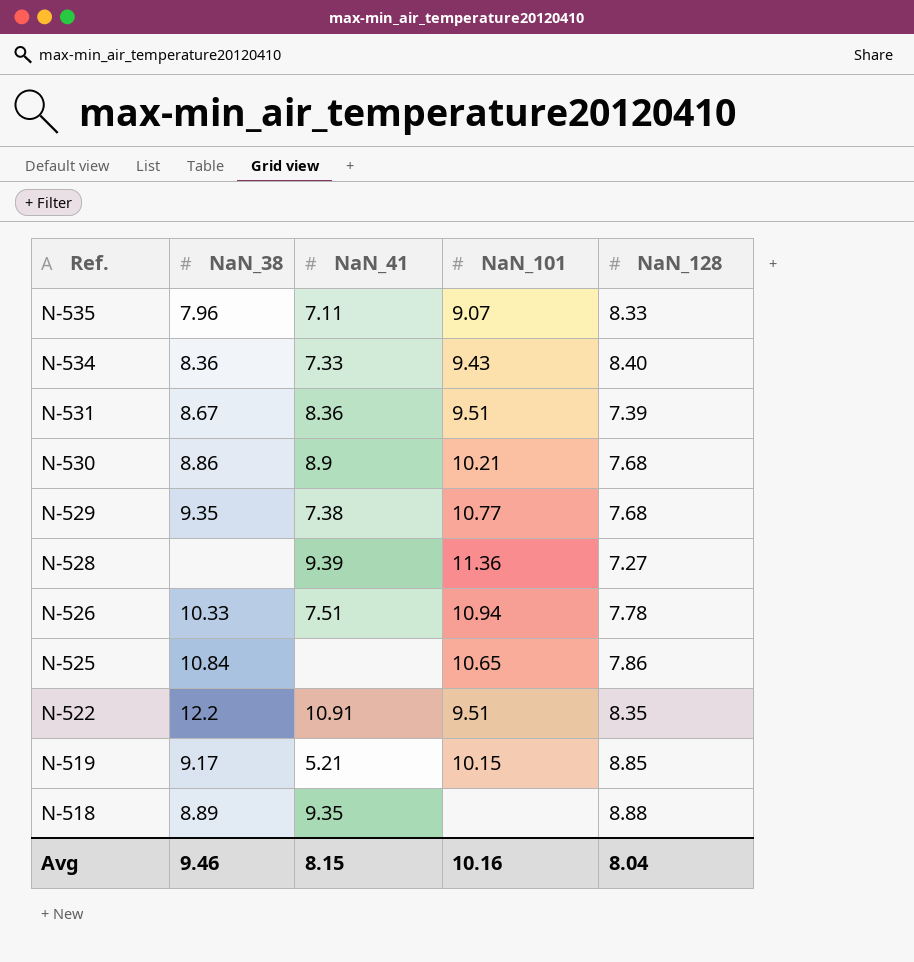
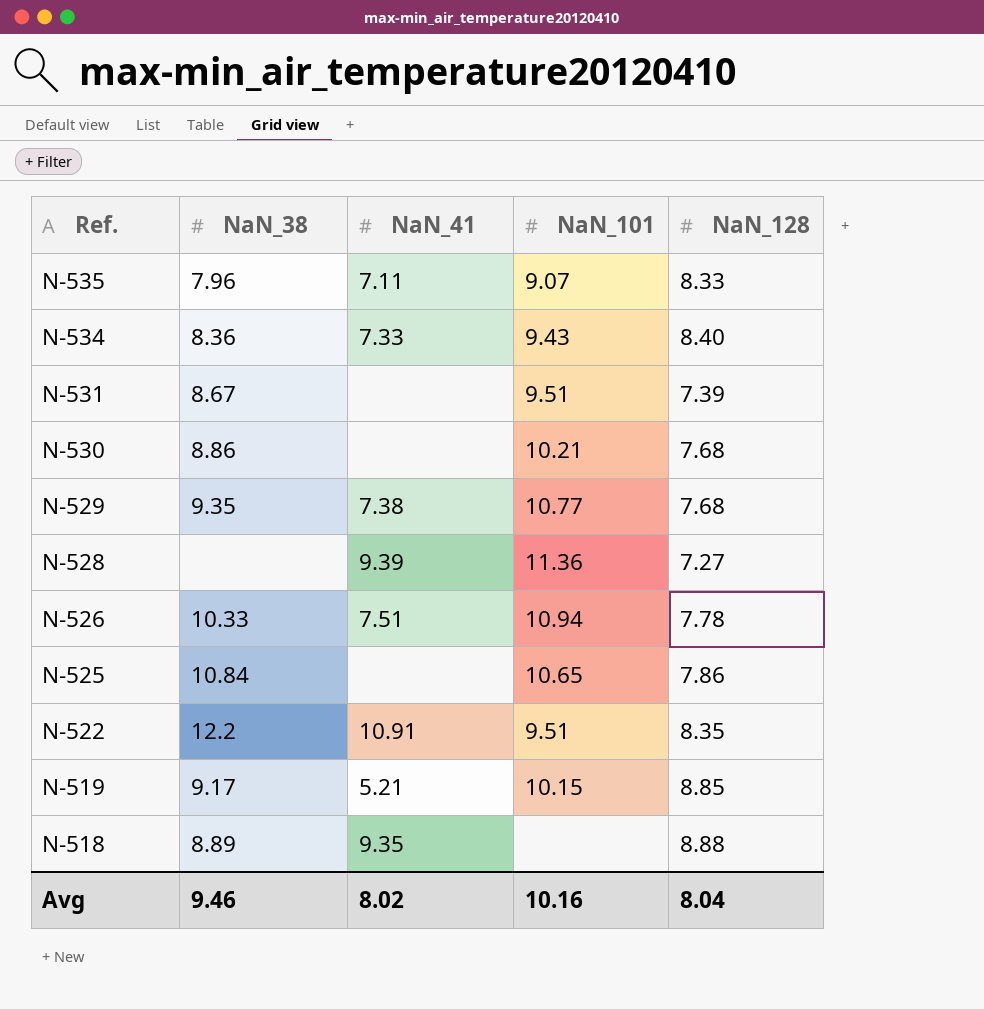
N-531 | NaN_41: 8.36 -> none
N-530 | NaN_41: 8.9 -> none
Avg | NaN_41: 8.15 -> 8.02

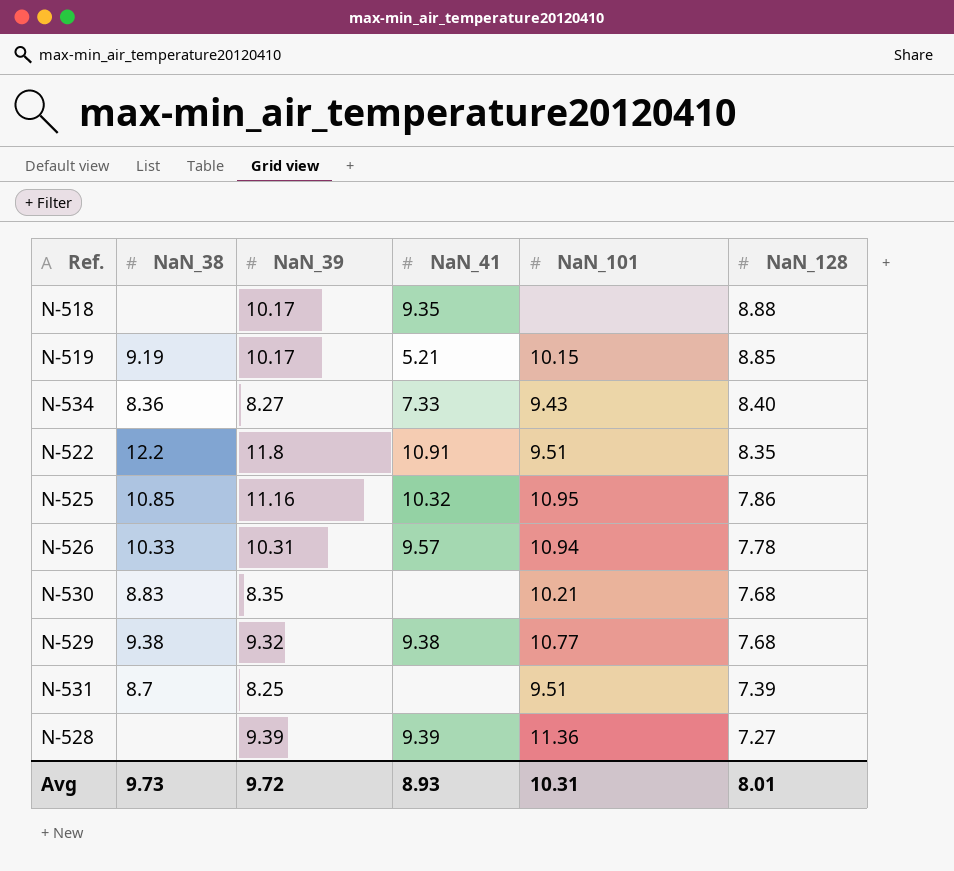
row order: Ref. descending -> NaN_128 descending
column NaN_39 | position: none -> 3
row N-535: 7.96 | 7.11 | 9.07 | 8.33 -> none
N-518 | NaN_38: 8.89 -> none
N-519 | NaN_38: 9.17 -> 9.19
N-525 | NaN_38: 10.84 -> 10.85
N-525 | NaN_41: none -> 10.32
N-525 | NaN_101: 10.65 -> 10.95
N-526 | NaN_41: 7.51 -> 9.57
N-530 | NaN_38: 8.86 -> 8.83
N-529 | NaN_38: 9.35 -> 9.38
N-529 | NaN_41: 7.38 -> 9.38
N-531 | NaN_38: 8.67 -> 8.7
Avg | NaN_38: 9.46 -> 9.73
Avg | NaN_41: 8.02 -> 8.93
Avg | NaN_101: 10.16 -> 10.31
Avg | NaN_128: 8.04 -> 8.01

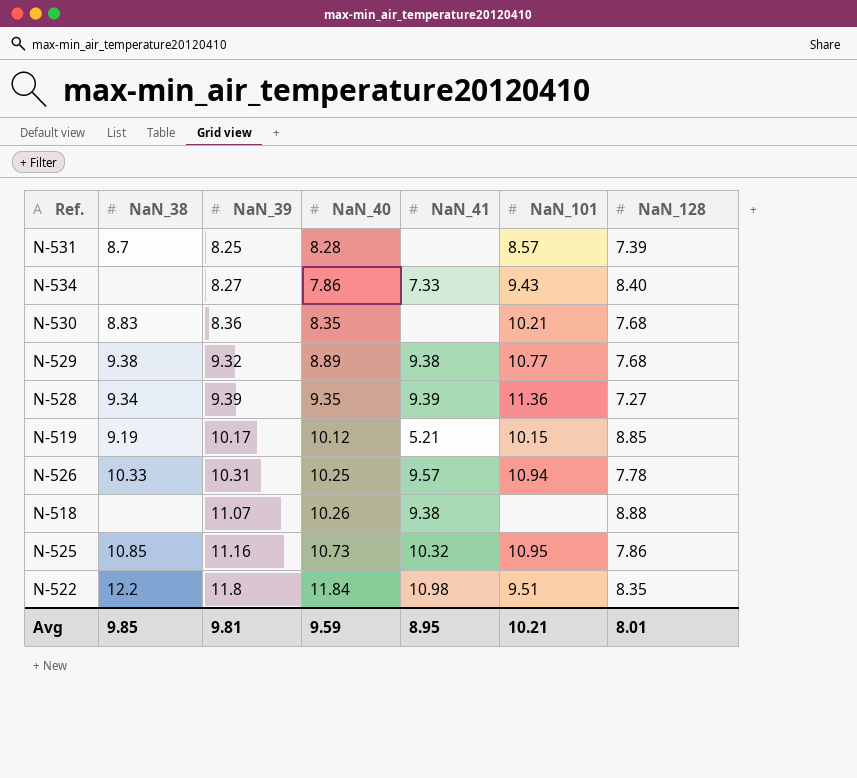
row order: NaN_128 descending -> NaN_39 ascending
column NaN_40 | position: none -> 4
N-531 | NaN_101: 9.51 -> 8.57
N-534 | NaN_38: 8.36 -> none
N-530 | NaN_39: 8.35 -> 8.36
N-528 | NaN_38: none -> 9.34
N-518 | NaN_39: 10.17 -> 11.07
N-518 | NaN_41: 9.35 -> 9.38
N-522 | NaN_41: 10.91 -> 10.98
Avg | NaN_38: 9.73 -> 9.85
Avg | NaN_39: 9.72 -> 9.81
Avg | NaN_41: 8.93 -> 8.95
Avg | NaN_101: 10.31 -> 10.21

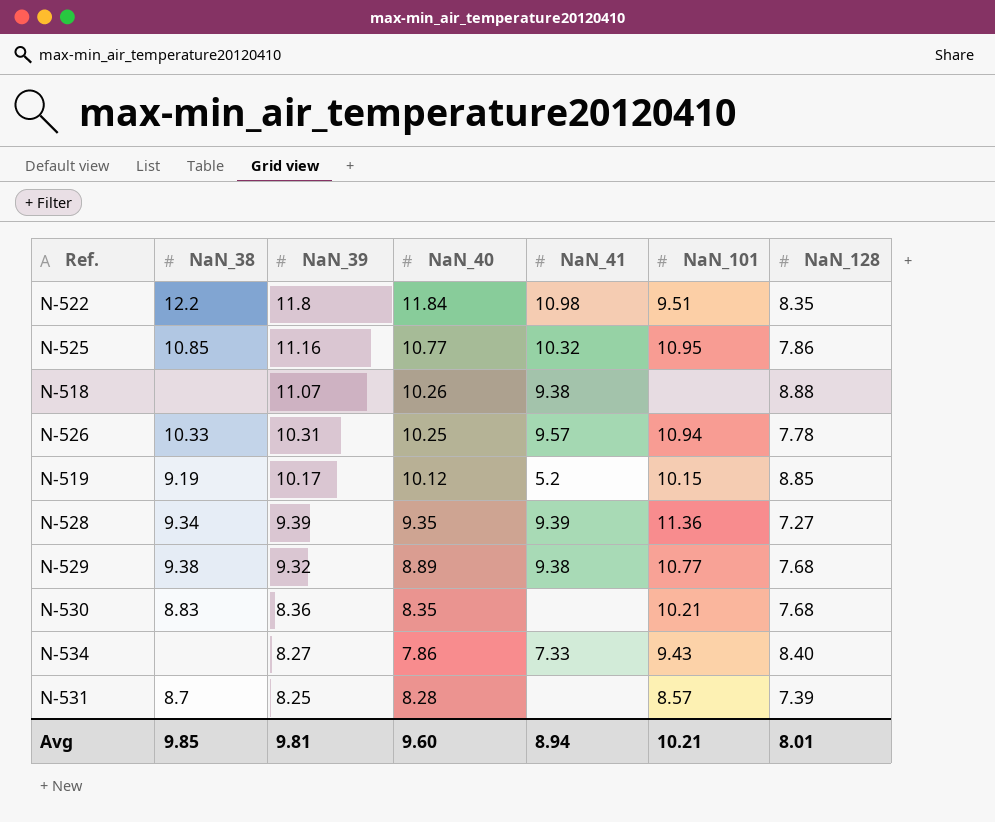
row order: NaN_39 ascending -> NaN_39 descending
N-525 | NaN_40: 10.73 -> 10.77
N-519 | NaN_41: 5.21 -> 5.2
Avg | NaN_40: 9.59 -> 9.60
Avg | NaN_41: 8.95 -> 8.94

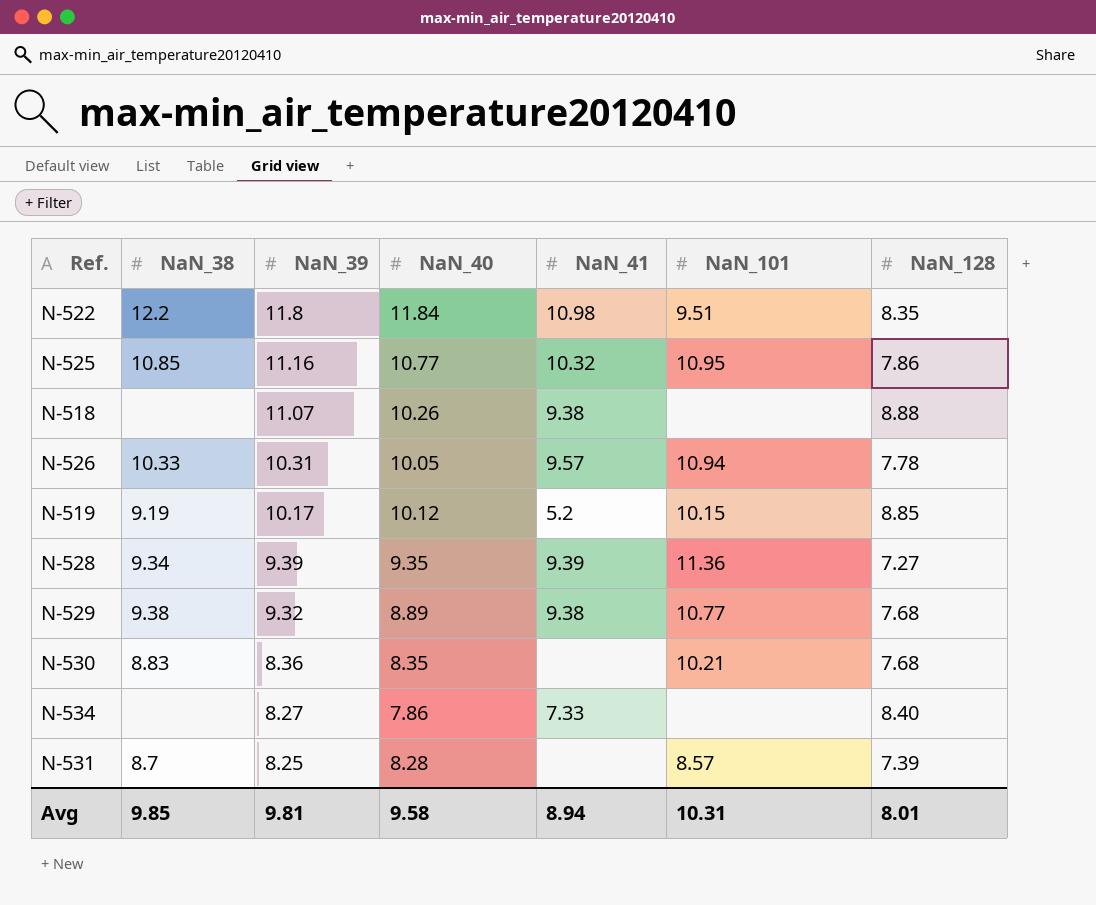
N-526 | NaN_40: 10.25 -> 10.05
N-534 | NaN_101: 9.43 -> none
Avg | NaN_40: 9.60 -> 9.58
Avg | NaN_101: 10.21 -> 10.31

